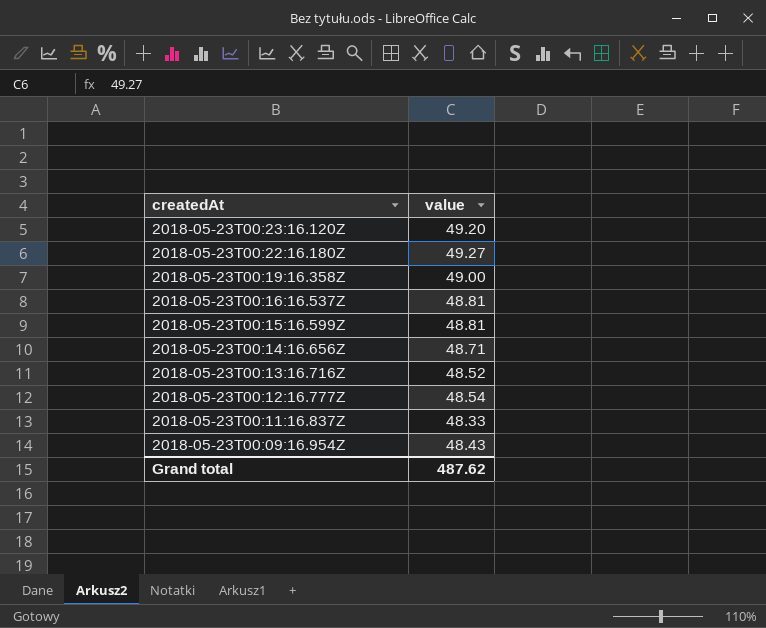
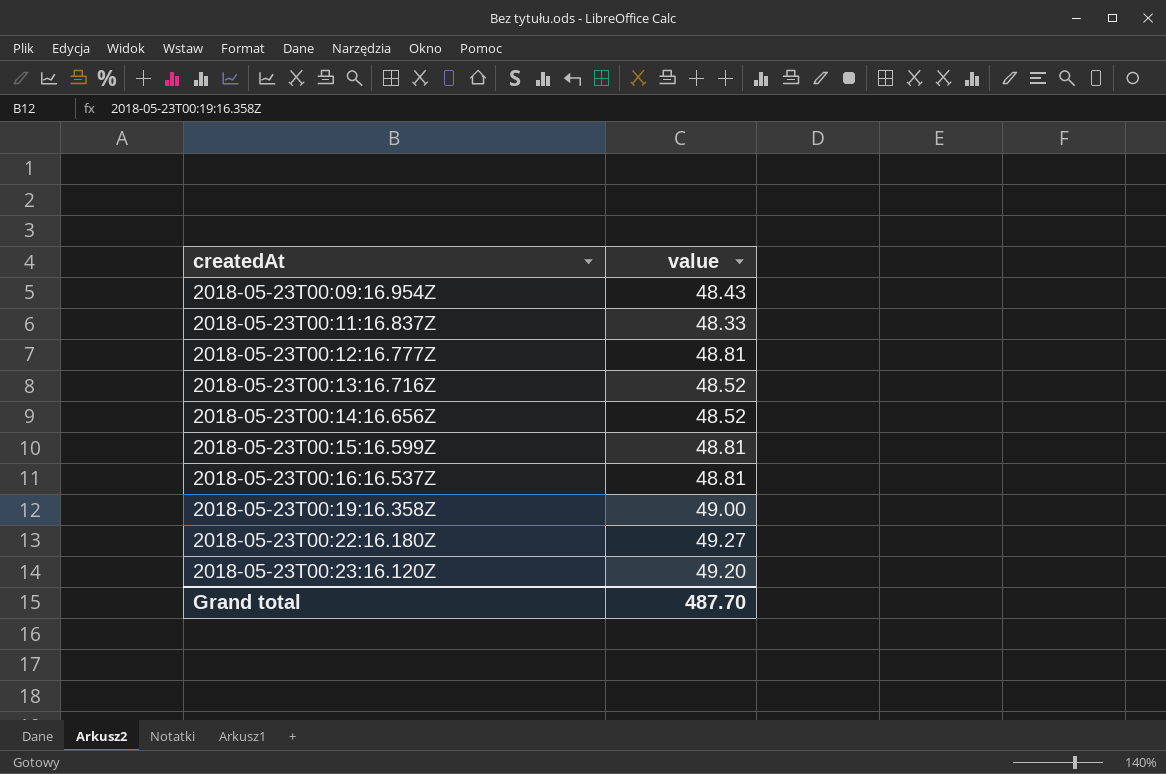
row order: createdAt descending -> createdAt ascending
2018-05-23T00:12:16.777Z | value: 48.54 -> 48.81
2018-05-23T00:14:16.656Z | value: 48.71 -> 48.52
Grand total | value: 487.62 -> 487.70

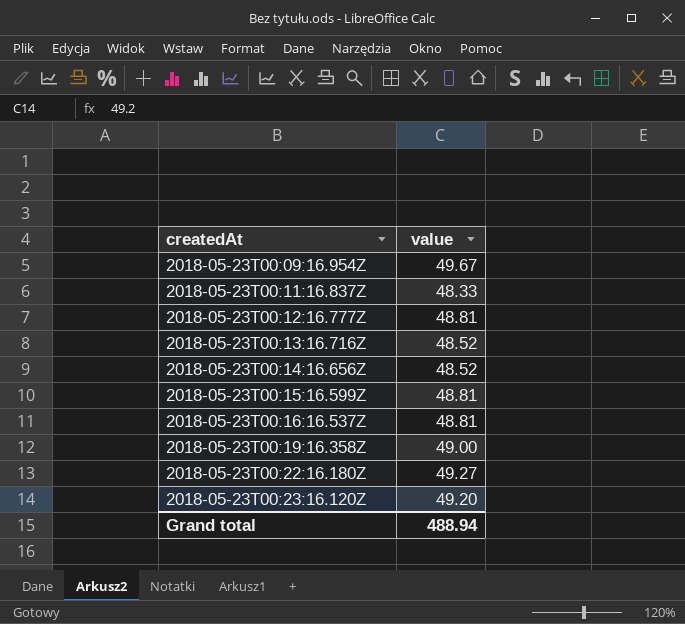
2018-05-23T00:09:16.954Z | value: 48.43 -> 49.67
Grand total | value: 487.70 -> 488.94

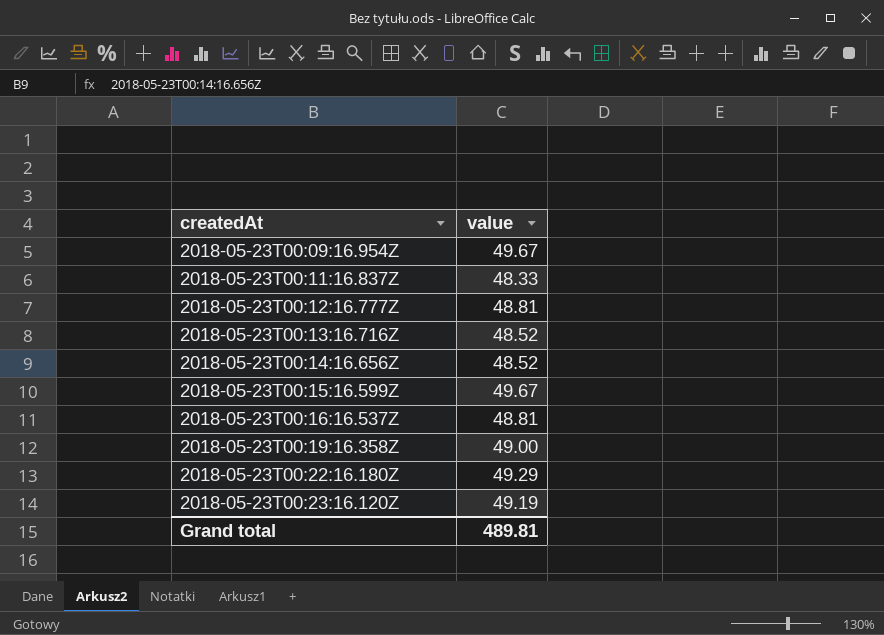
2018-05-23T00:15:16.599Z | value: 48.81 -> 49.67
2018-05-23T00:22:16.180Z | value: 49.27 -> 49.29
2018-05-23T00:23:16.120Z | value: 49.20 -> 49.19
Grand total | value: 488.94 -> 489.81

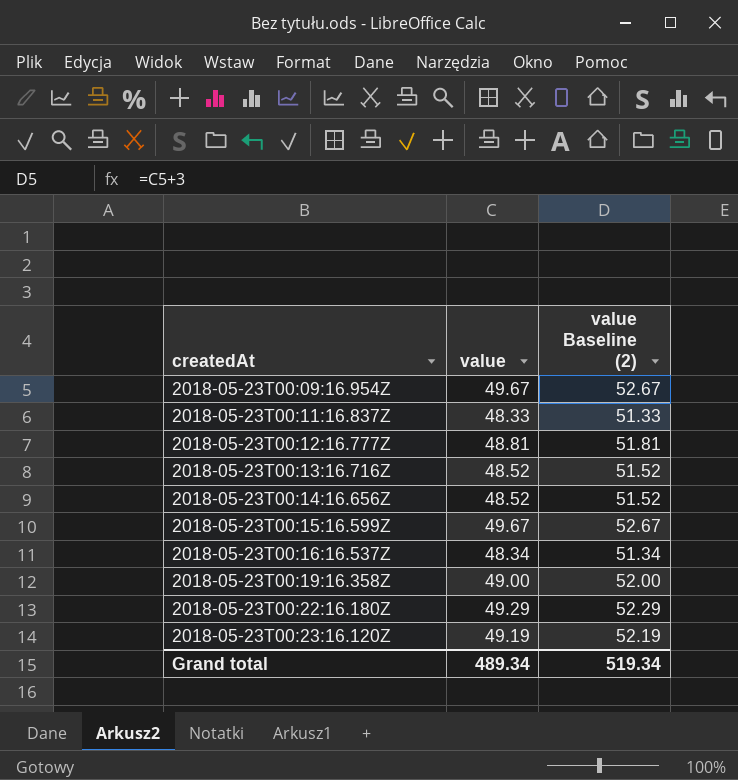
column value Baseline (2) | formula: none -> [value] + 3
2018-05-23T00:16:16.537Z | value: 48.81 -> 48.34
Grand total | value: 489.81 -> 489.34

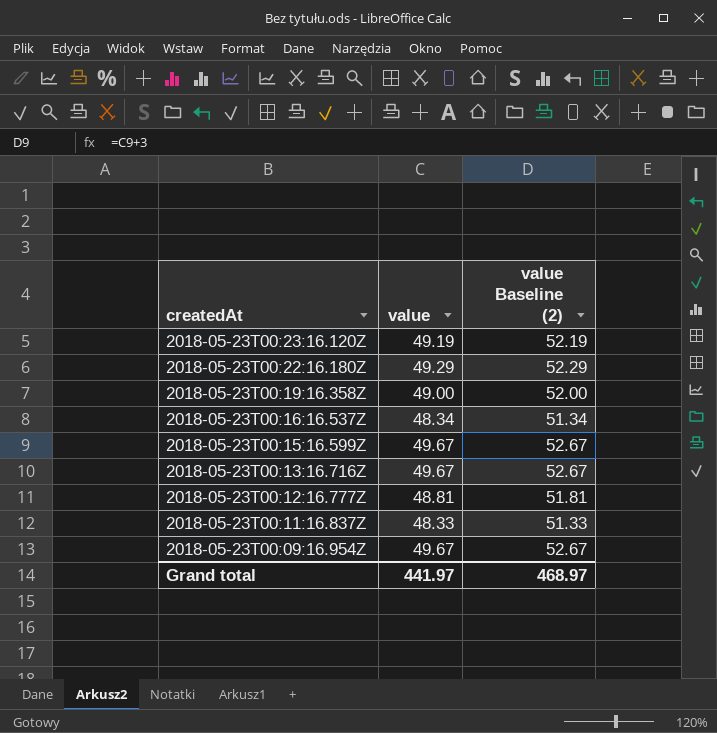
row order: createdAt ascending -> createdAt descending
row 2018-05-23T00:14:16.656Z: 48.52 | 51.52 -> none
2018-05-23T00:13:16.716Z | value: 48.52 -> 49.67
2018-05-23T00:13:16.716Z | value Baseline (2): 51.52 -> 52.67
Grand total | value: 489.34 -> 441.97
Grand total | value Baseline (2): 519.34 -> 468.97

